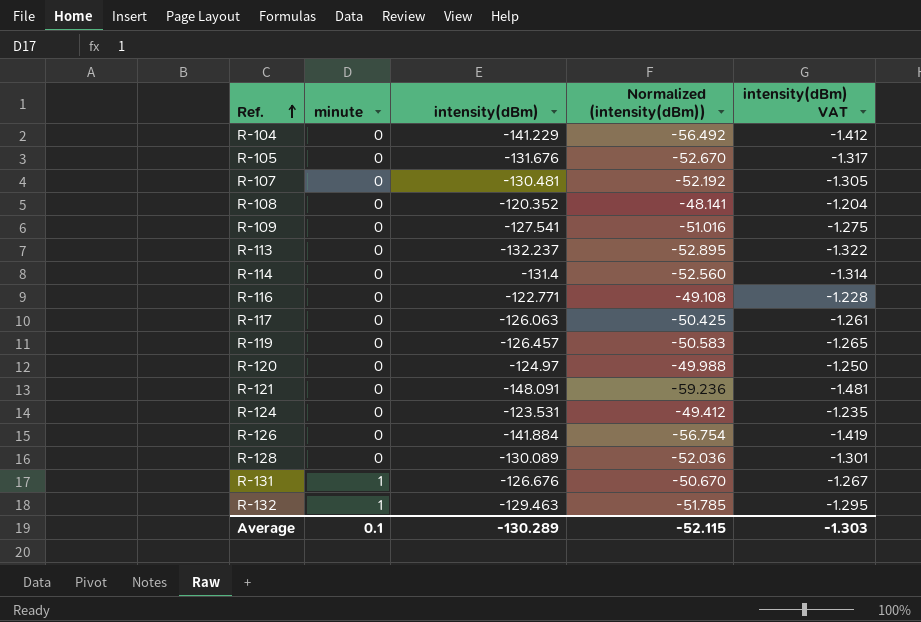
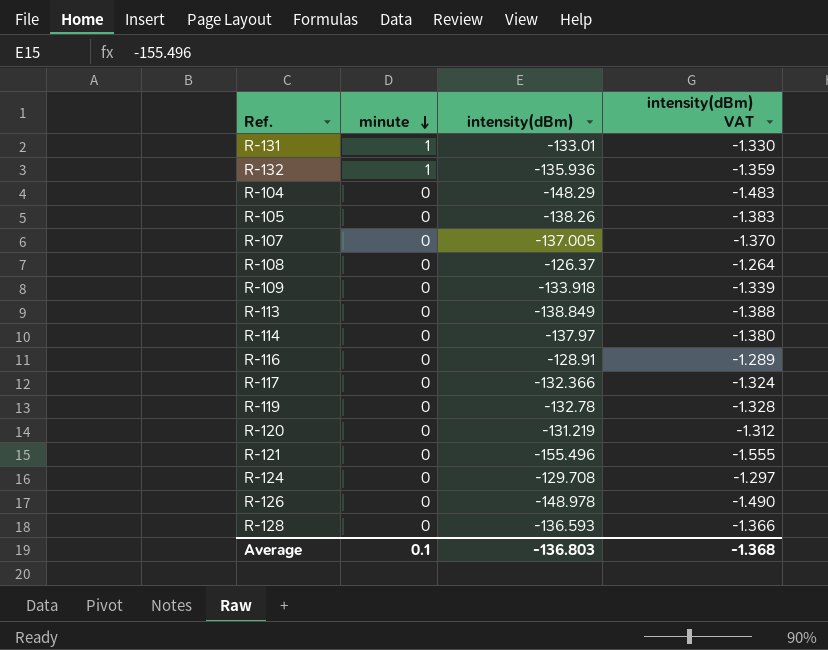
row order: Ref. ascending -> minute descending
column Normalized (intensity(dBm)) | formula: [intensity(dBm)] * 0.4 -> none
R-131 | intensity(dBm): -126.676 -> -133.01
R-131 | intensity(dBm) VAT: -1.267 -> -1.330
R-132 | intensity(dBm): -129.463 -> -135.936
R-132 | intensity(dBm) VAT: -1.295 -> -1.359
R-104 | intensity(dBm): -141.229 -> -148.29
R-104 | intensity(dBm) VAT: -1.412 -> -1.483
R-105 | intensity(dBm): -131.676 -> -138.26
R-105 | intensity(dBm) VAT: -1.317 -> -1.383
R-107 | intensity(dBm): -130.481 -> -137.005
R-107 | intensity(dBm) VAT: -1.305 -> -1.370
R-108 | intensity(dBm): -120.352 -> -126.37
R-108 | intensity(dBm) VAT: -1.204 -> -1.264
R-109 | intensity(dBm): -127.541 -> -133.918
R-109 | intensity(dBm) VAT: -1.275 -> -1.339
R-113 | intensity(dBm): -132.237 -> -138.849
R-113 | intensity(dBm) VAT: -1.322 -> -1.388
R-114 | intensity(dBm): -131.4 -> -137.97
R-114 | intensity(dBm) VAT: -1.314 -> -1.380
R-116 | intensity(dBm): -122.771 -> -128.91
R-116 | intensity(dBm) VAT: -1.228 -> -1.289
R-117 | intensity(dBm): -126.063 -> -132.366
R-117 | intensity(dBm) VAT: -1.261 -> -1.324
R-119 | intensity(dBm): -126.457 -> -132.78
R-119 | intensity(dBm) VAT: -1.265 -> -1.328
R-120 | intensity(dBm): -124.97 -> -131.219
R-120 | intensity(dBm) VAT: -1.250 -> -1.312
R-121 | intensity(dBm): -148.091 -> -155.496
R-121 | intensity(dBm) VAT: -1.481 -> -1.555
R-124 | intensity(dBm): -123.531 -> -129.708
R-124 | intensity(dBm) VAT: -1.235 -> -1.297
R-126 | intensity(dBm): -141.884 -> -148.978
R-126 | intensity(dBm) VAT: -1.419 -> -1.490
R-128 | intensity(dBm): -130.089 -> -136.593
R-128 | intensity(dBm) VAT: -1.301 -> -1.366
Average | intensity(dBm): -130.289 -> -136.803
Average | intensity(dBm) VAT: -1.303 -> -1.368

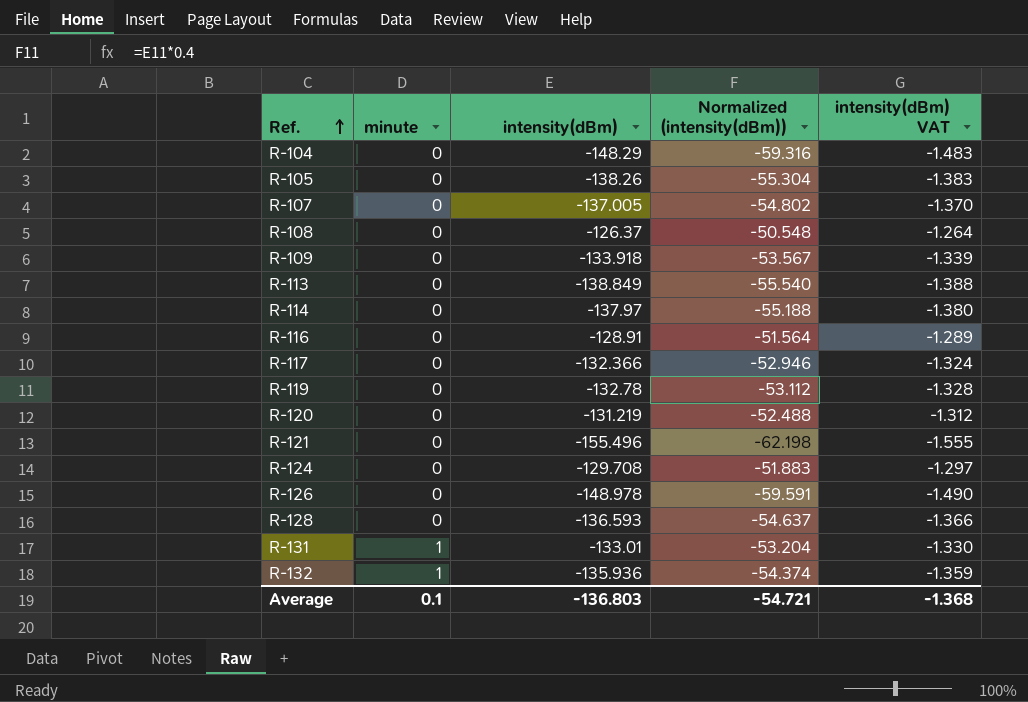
row order: minute descending -> Ref. ascending
column Normalized (intensity(dBm)) | formula: none -> [intensity(dBm)] * 0.4

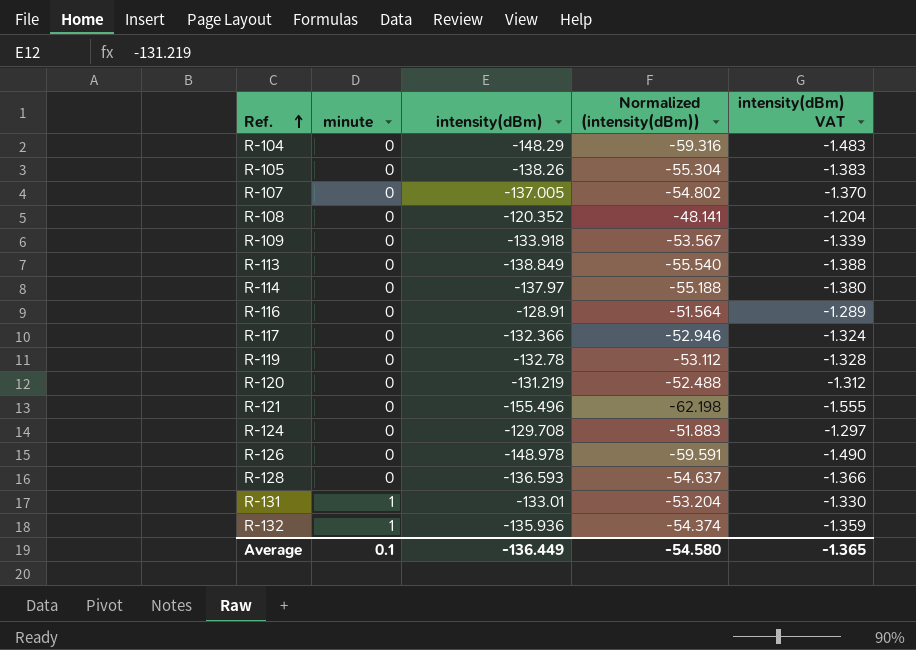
R-108 | intensity(dBm): -126.37 -> -120.352
R-108 | Normalized (intensity(dBm)): -50.548 -> -48.141
R-108 | intensity(dBm) VAT: -1.264 -> -1.204
Average | intensity(dBm): -136.803 -> -136.449
Average | Normalized (intensity(dBm)): -54.721 -> -54.580
Average | intensity(dBm) VAT: -1.368 -> -1.365

